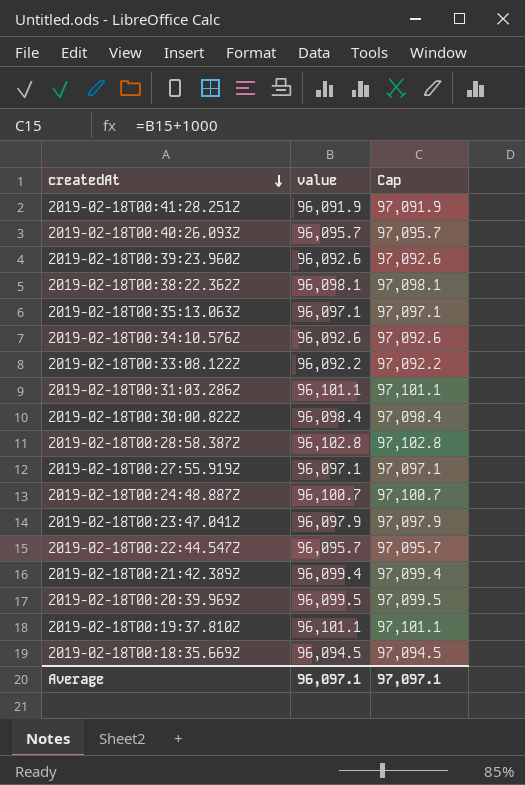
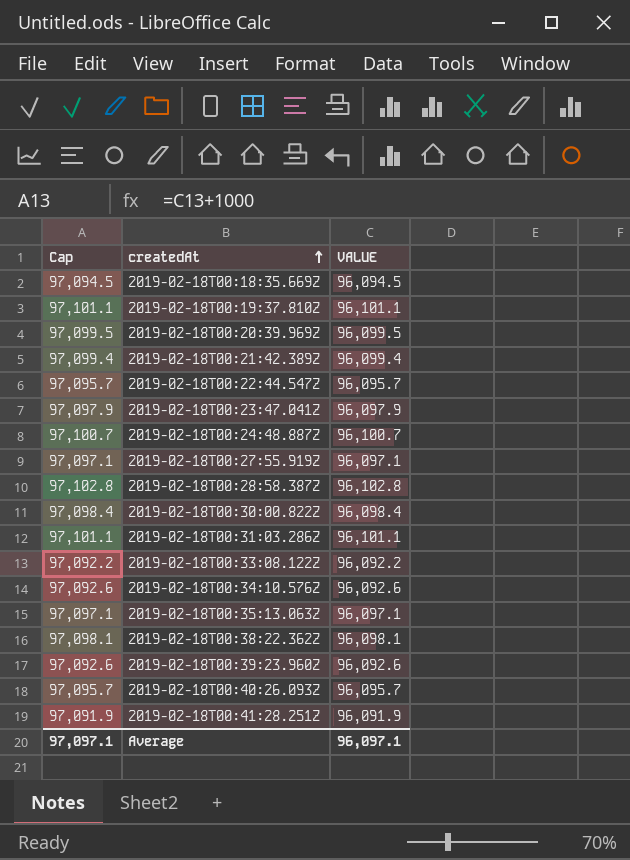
row order: createdAt descending -> createdAt ascending
column Cap | position: 3 -> 1
column name: value -> VALUE

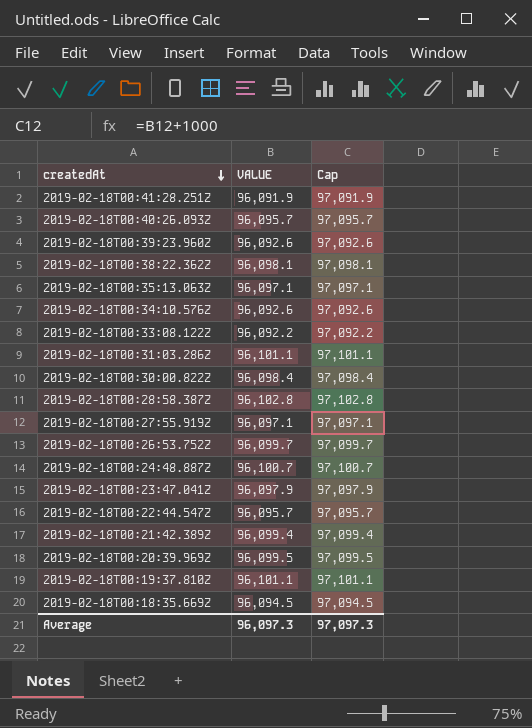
row order: createdAt ascending -> createdAt descending
column Cap | position: 1 -> 3
row 2019-02-18T00:26:53.752Z: none -> 96,099.7 | 97,099.7
Average | VALUE: 96,097.1 -> 96,097.3
Average | Cap: 97,097.1 -> 97,097.3

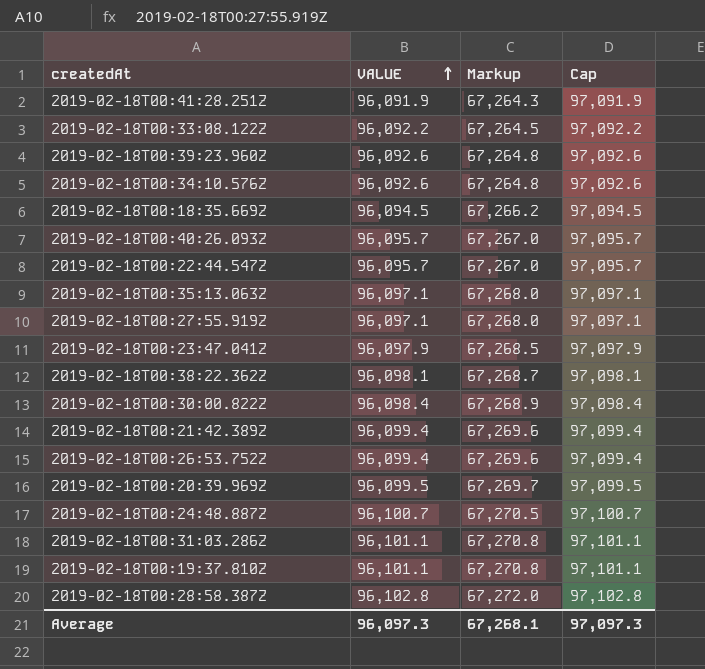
row order: createdAt descending -> VALUE ascending
column Markup | formula: none -> [VALUE] * 0.7
2019-02-18T00:26:53.752Z | VALUE: 96,099.7 -> 96,099.4
2019-02-18T00:26:53.752Z | Cap: 97,099.7 -> 97,099.4

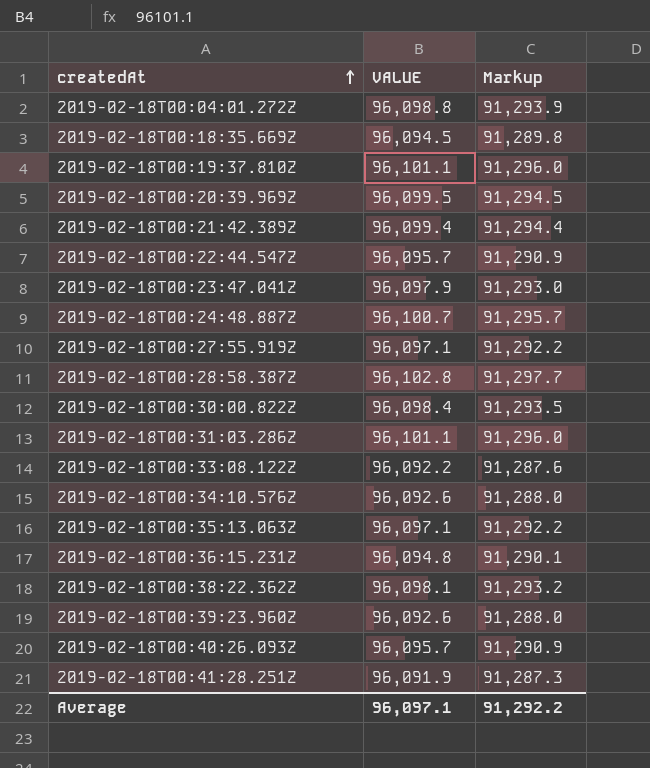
row order: VALUE ascending -> createdAt ascending
column Cap | formula: [VALUE] + 1000 -> none
column Markup | formula: [VALUE] * 0.7 -> [VALUE] * 0.95
row 2019-02-18T00:26:53.752Z: 96,099.4 | 67,269.6 | 97,099.4 -> none
row 2019-02-18T00:04:01.272Z: none -> 96,098.8 | 91,293.9
row 2019-02-18T00:36:15.231Z: none -> 96,094.8 | 91,290.1
Average | VALUE: 96,097.3 -> 96,097.1
Average | Markup: 67,268.1 -> 91,292.2

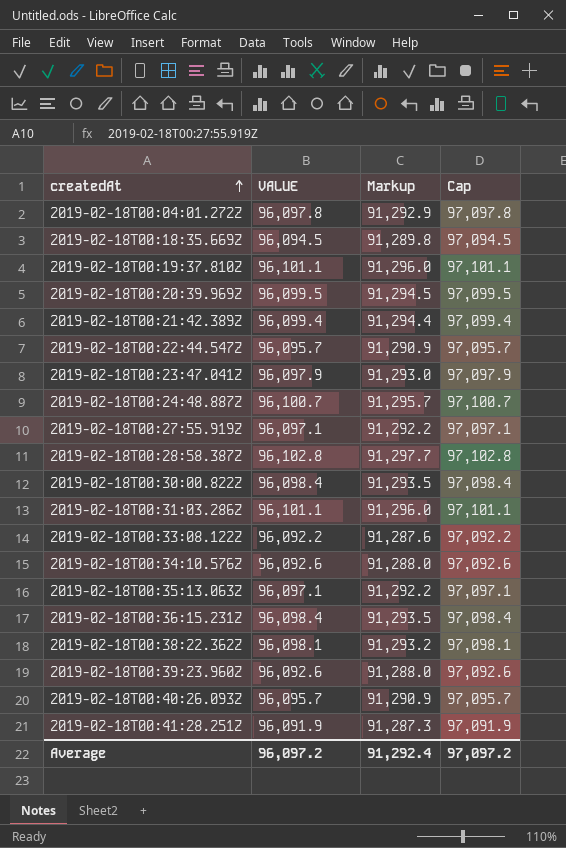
column Cap | formula: none -> [VALUE] + 1000
2019-02-18T00:04:01.272Z | VALUE: 96,098.8 -> 96,097.8
2019-02-18T00:04:01.272Z | Markup: 91,293.9 -> 91,292.9
2019-02-18T00:36:15.231Z | VALUE: 96,094.8 -> 96,098.4
2019-02-18T00:36:15.231Z | Markup: 91,290.1 -> 91,293.5
Average | VALUE: 96,097.1 -> 96,097.2
Average | Markup: 91,292.2 -> 91,292.4

